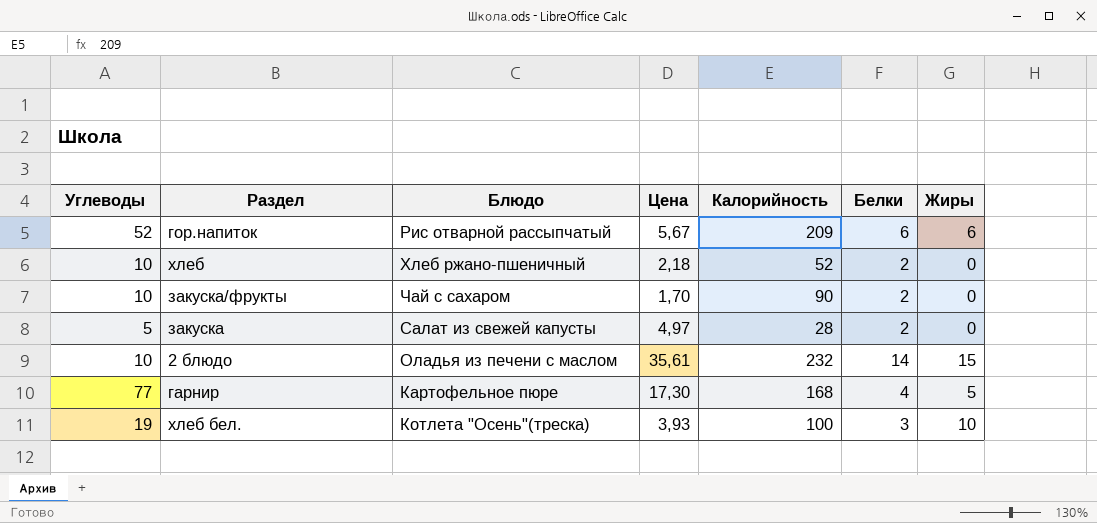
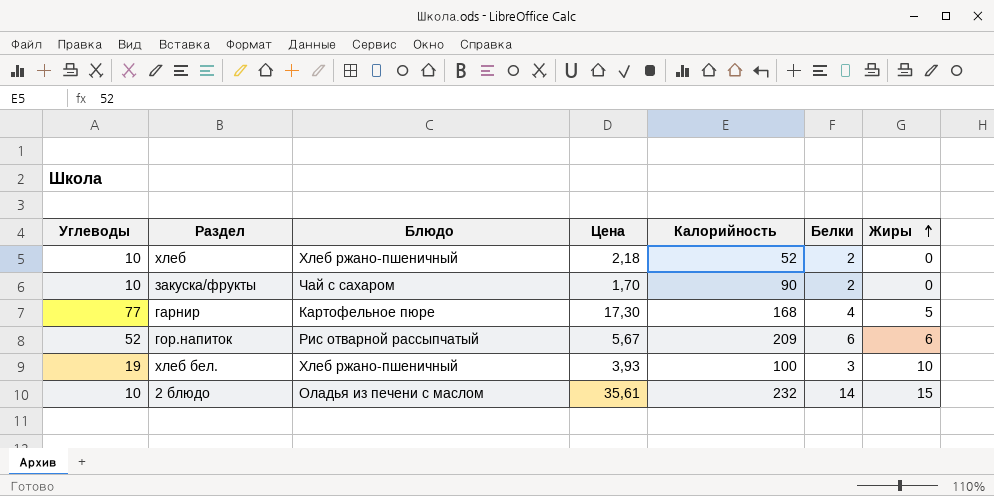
row order: none -> Жиры ascending
row закуска: 5 | Салат из свежей капусты | 4,97 | 28 | 2 | 0 -> none
хлеб бел. | Блюдо: Котлета "Осень"(треска) -> Хлеб ржано-пшеничный

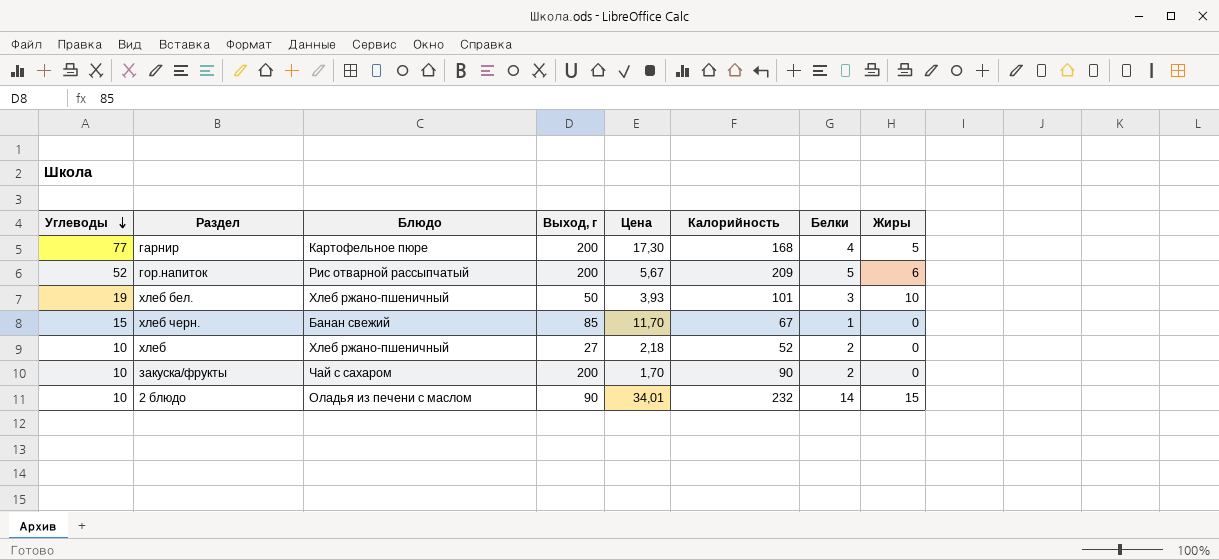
row order: Жиры ascending -> Углеводы descending
column Выход, г | position: none -> 4
гор.напиток | Белки: 6 -> 5
хлеб бел. | Калорийность: 100 -> 101
row хлеб черн.: none -> 15 | Банан свежий | 85 | 11,70 | 67 | 1 | 0
2 блюдо | Цена: 35,61 -> 34,01

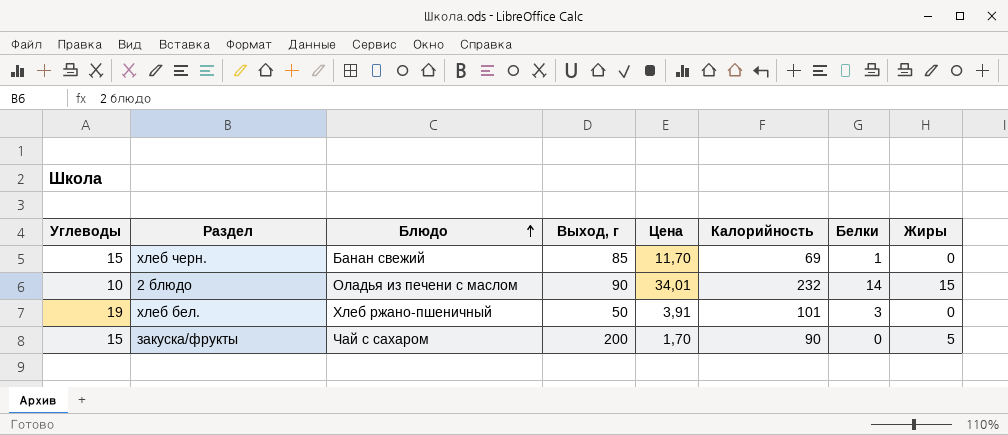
row order: Углеводы descending -> Блюдо ascending
row гарнир: 77 | Картофельное пюре | 200 | 17,30 | 168 | 4 | 5 -> none
row гор.напиток: 52 | Рис отварной рассыпчатый | 200 | 5,67 | 209 | 5 | 6 -> none
row хлеб: 10 | Хлеб ржано-пшеничный | 27 | 2,18 | 52 | 2 | 0 -> none
хлеб черн. | Калорийность: 67 -> 69
хлеб бел. | Цена: 3,93 -> 3,91
хлеб бел. | Жиры: 10 -> 0
закуска/фрукты | Углеводы: 10 -> 15
закуска/фрукты | Белки: 2 -> 0
закуска/фрукты | Жиры: 0 -> 5

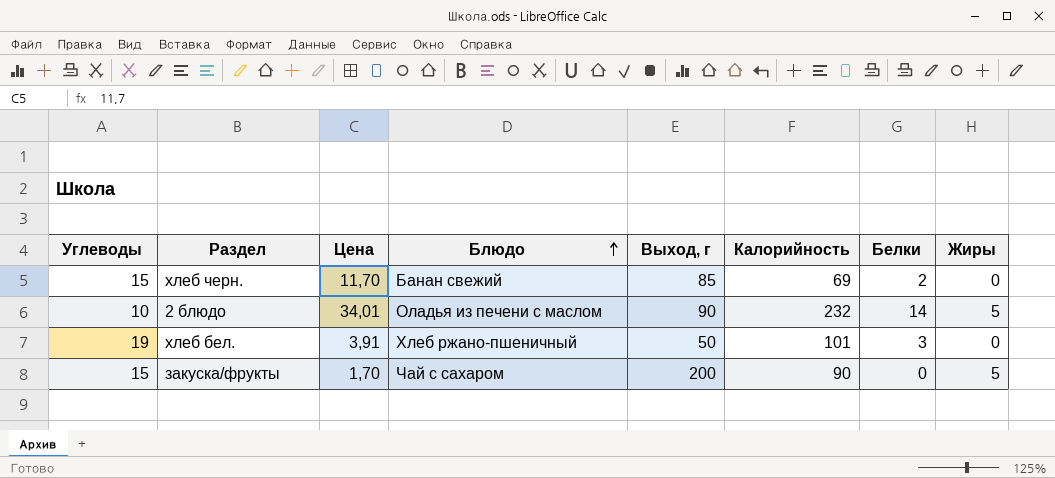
column Цена | position: 5 -> 3
хлеб черн. | Белки: 1 -> 2
2 блюдо | Жиры: 15 -> 5

